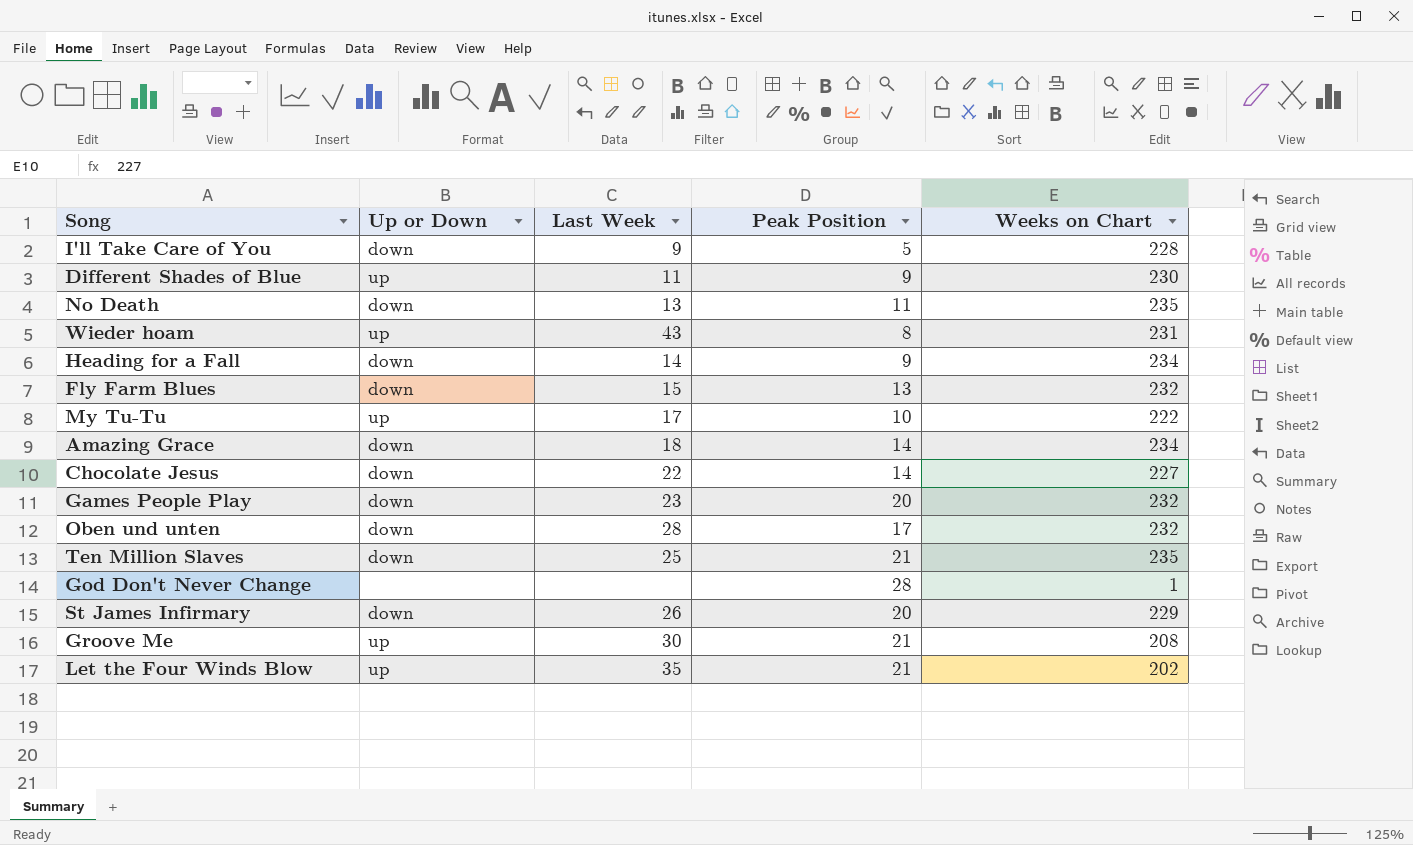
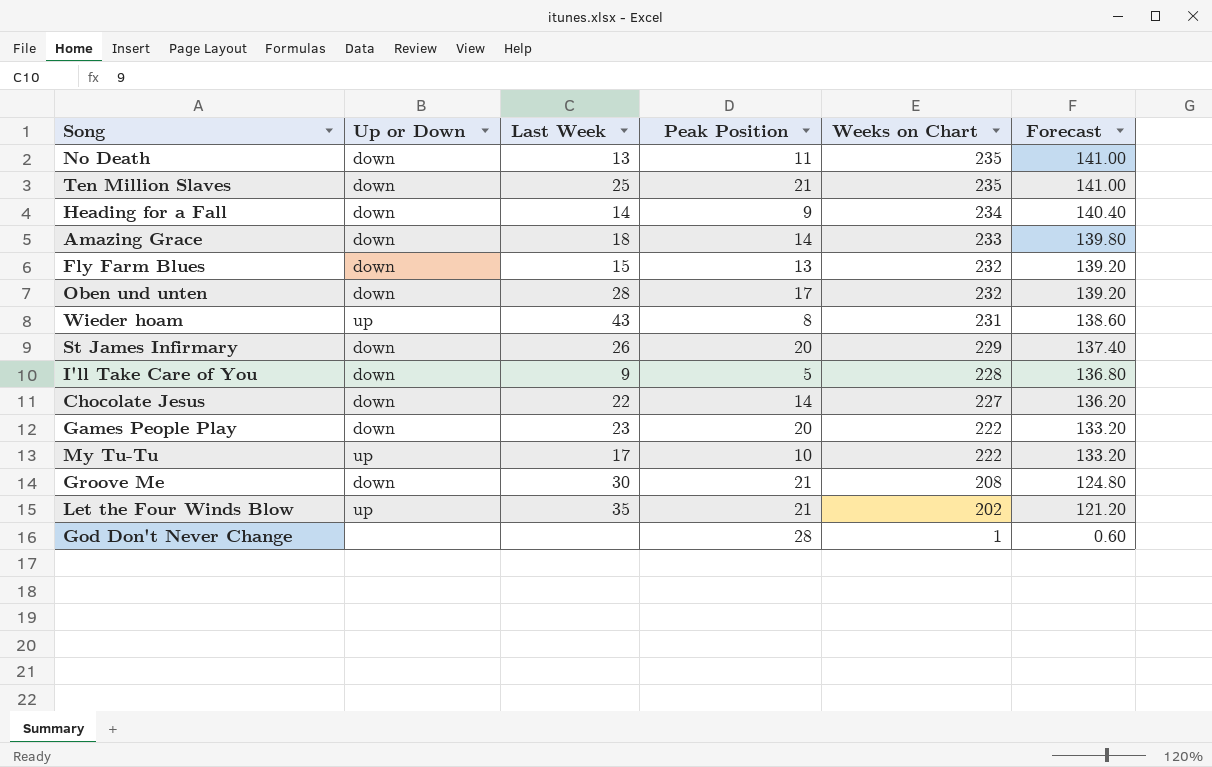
row order: none -> Weeks on Chart descending
column Forecast | formula: none -> [Weeks on Chart] * 0.6
row Different Shades of Blue: up | 11 | 9 | 230 -> none
Amazing Grace | Weeks on Chart: 234 -> 233
Games People Play | Weeks on Chart: 232 -> 222
Groove Me | Up or Down: up -> down

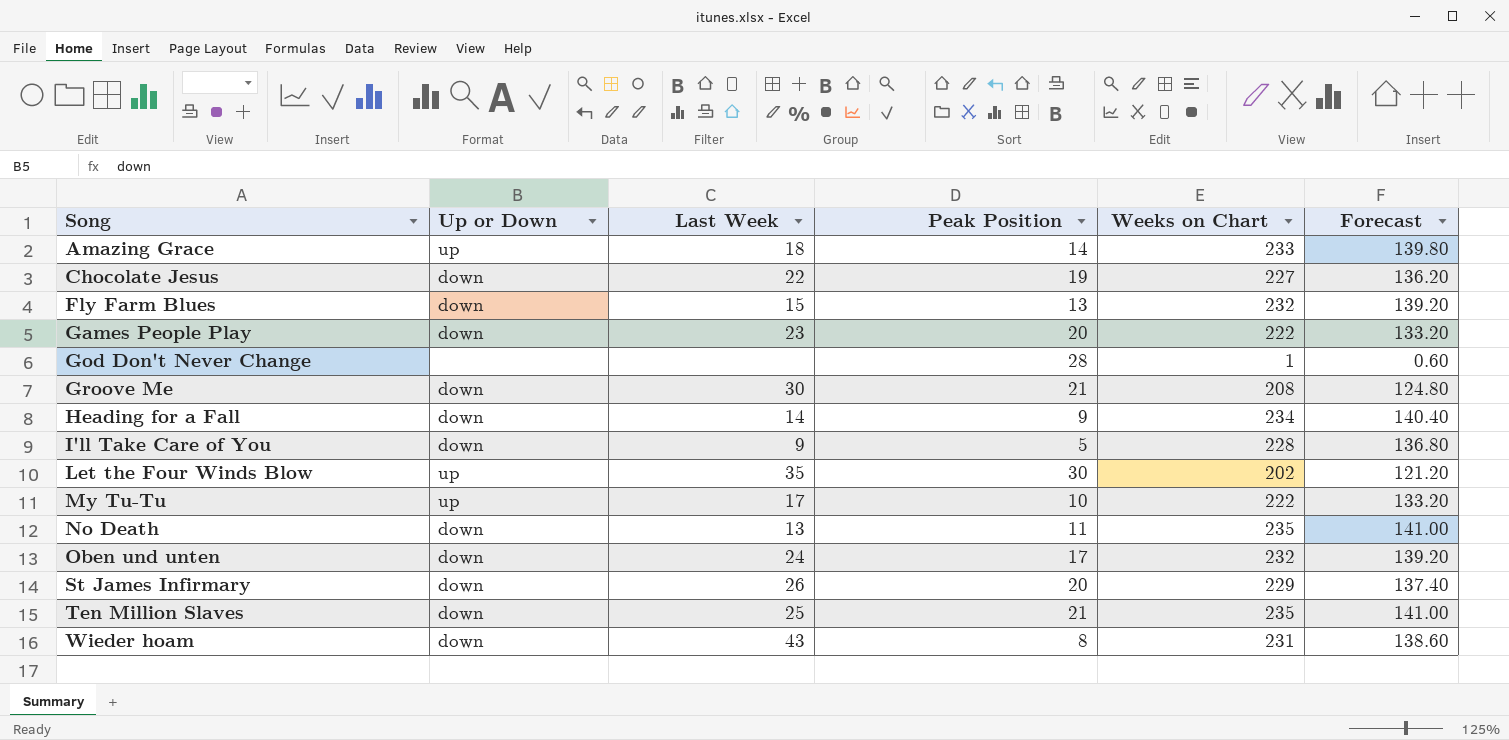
row order: Weeks on Chart descending -> Song ascending
Amazing Grace | Up or Down: down -> up
Chocolate Jesus | Peak Position: 14 -> 19
Let the Four Winds Blow | Peak Position: 21 -> 30
Oben und unten | Last Week: 28 -> 24
Wieder hoam | Up or Down: up -> down

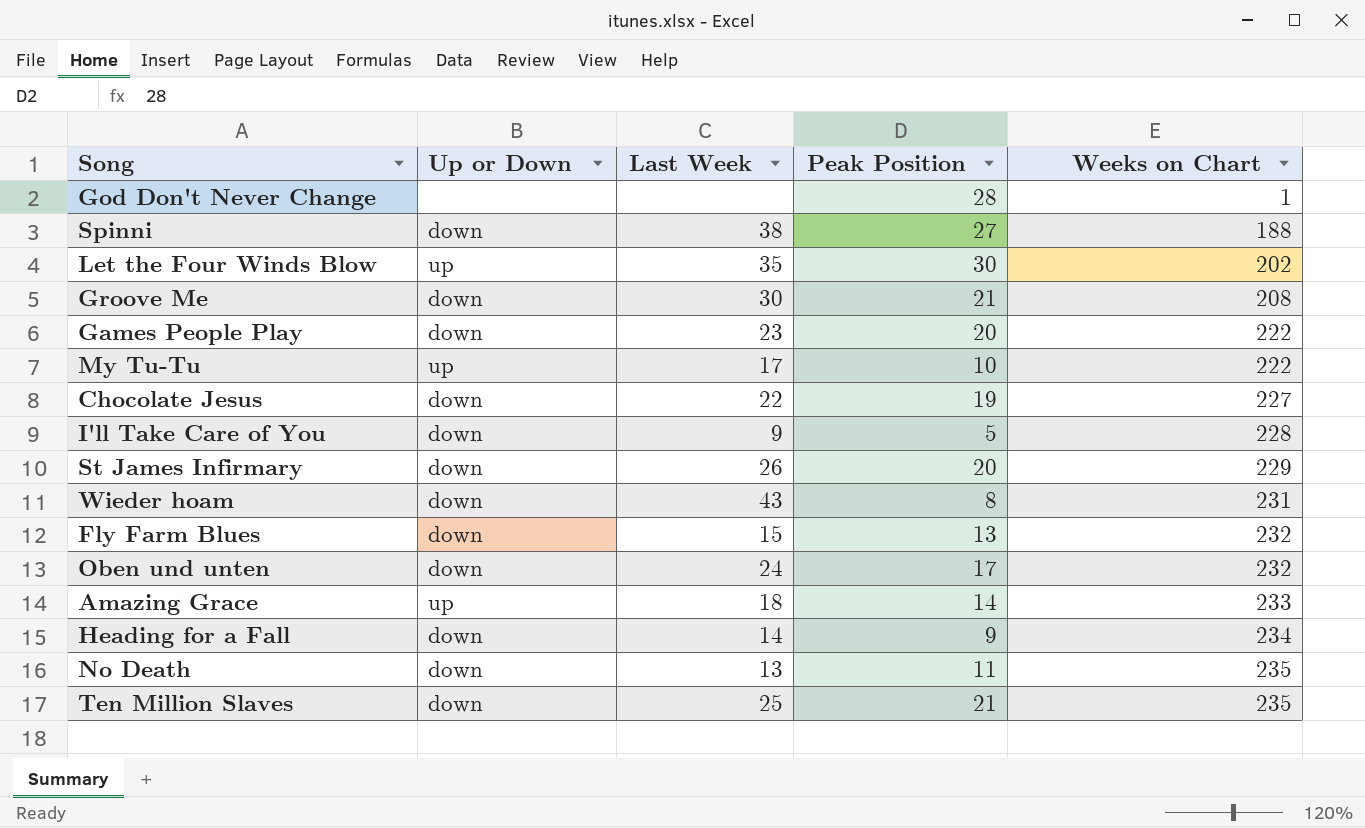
row order: Song ascending -> Weeks on Chart ascending
column Forecast | formula: [Weeks on Chart] * 0.6 -> none
row Spinni: none -> down | 38 | 27 | 188

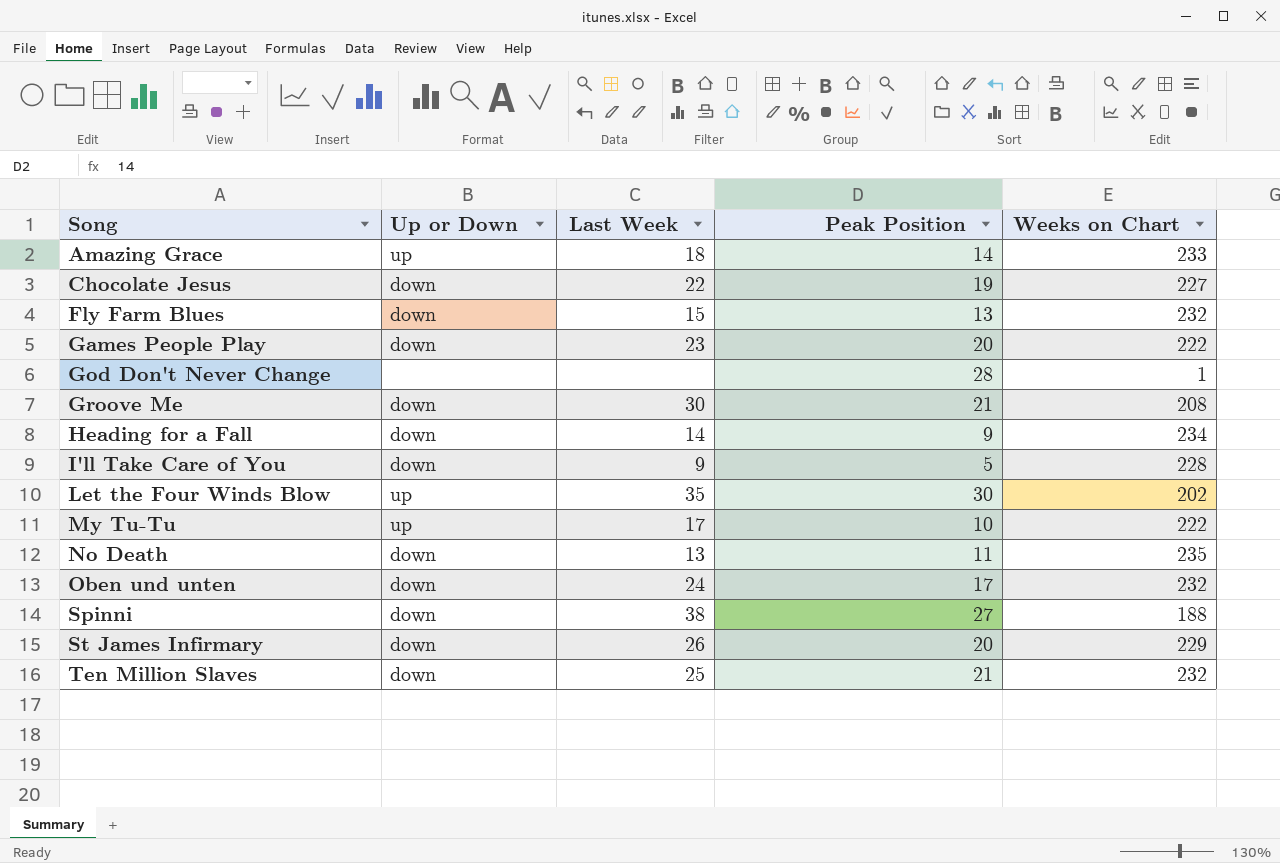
row order: Weeks on Chart ascending -> Song ascending
row Wieder hoam: down | 43 | 8 | 231 -> none
Ten Million Slaves | Weeks on Chart: 235 -> 232

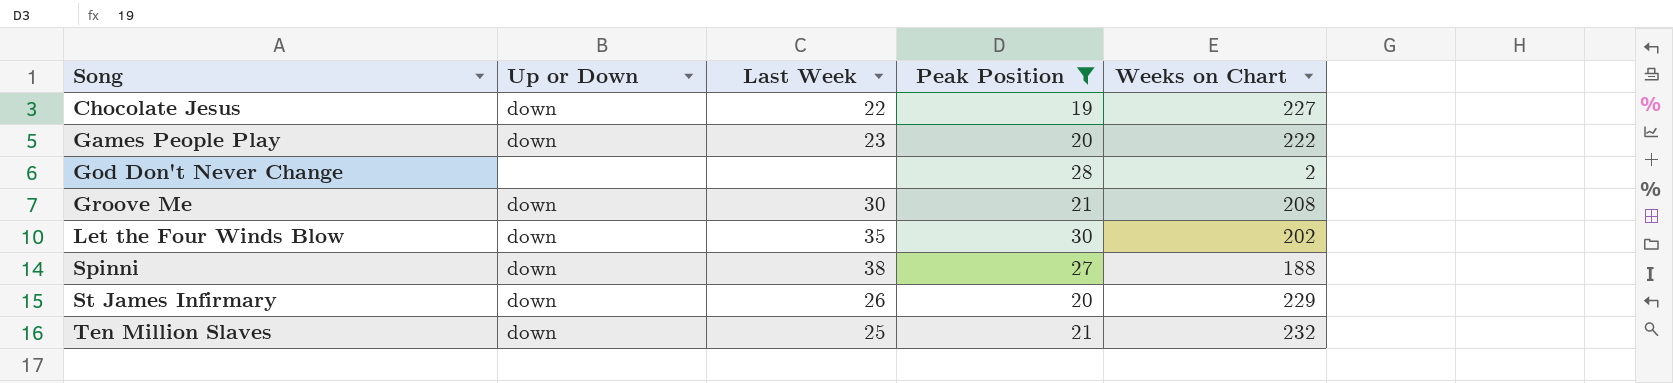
filter: none -> Peak Position >= 19
God Don't Never Change | Weeks on Chart: 1 -> 2
Let the Four Winds Blow | Up or Down: up -> down

